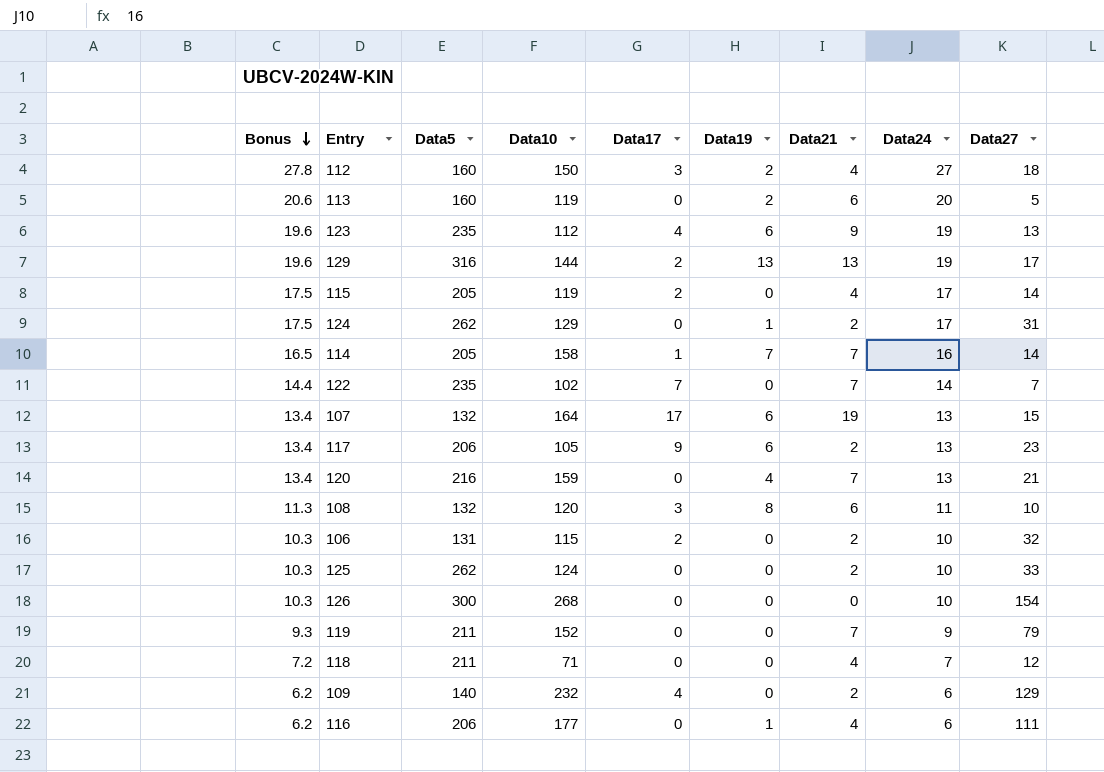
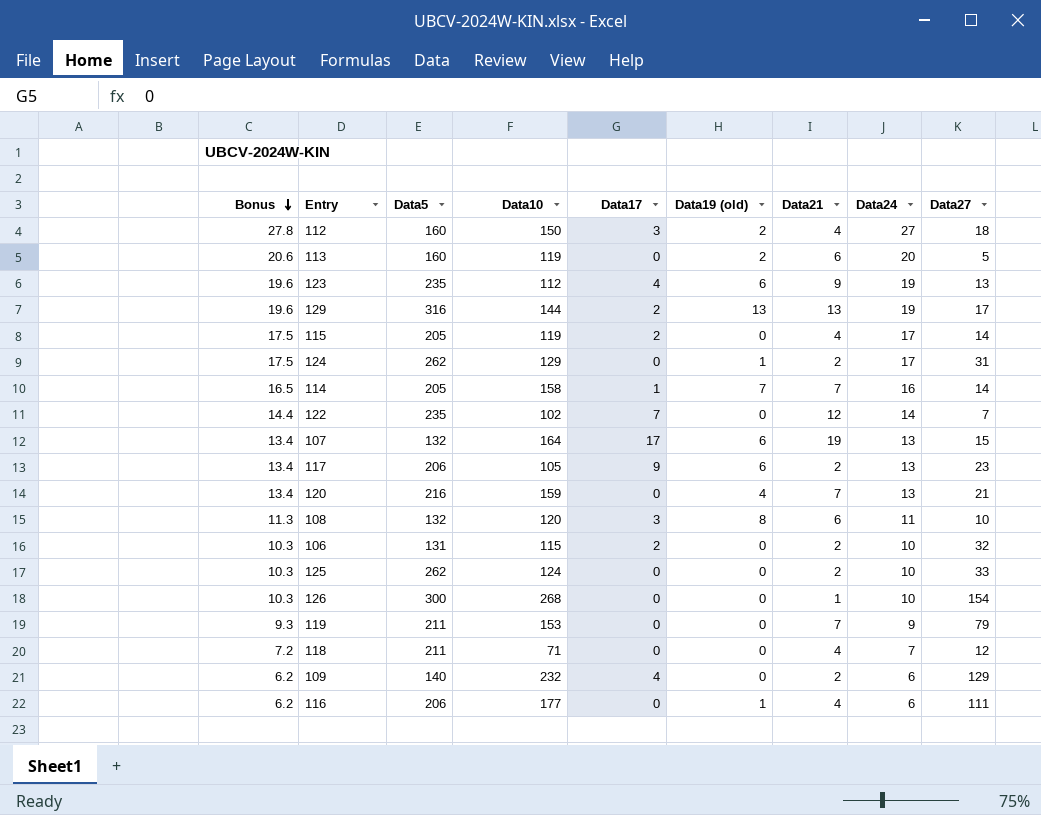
column name: Data19 -> Data19 (old)
122 | Data21: 7 -> 12
126 | Data21: 0 -> 1
119 | Data10: 152 -> 153

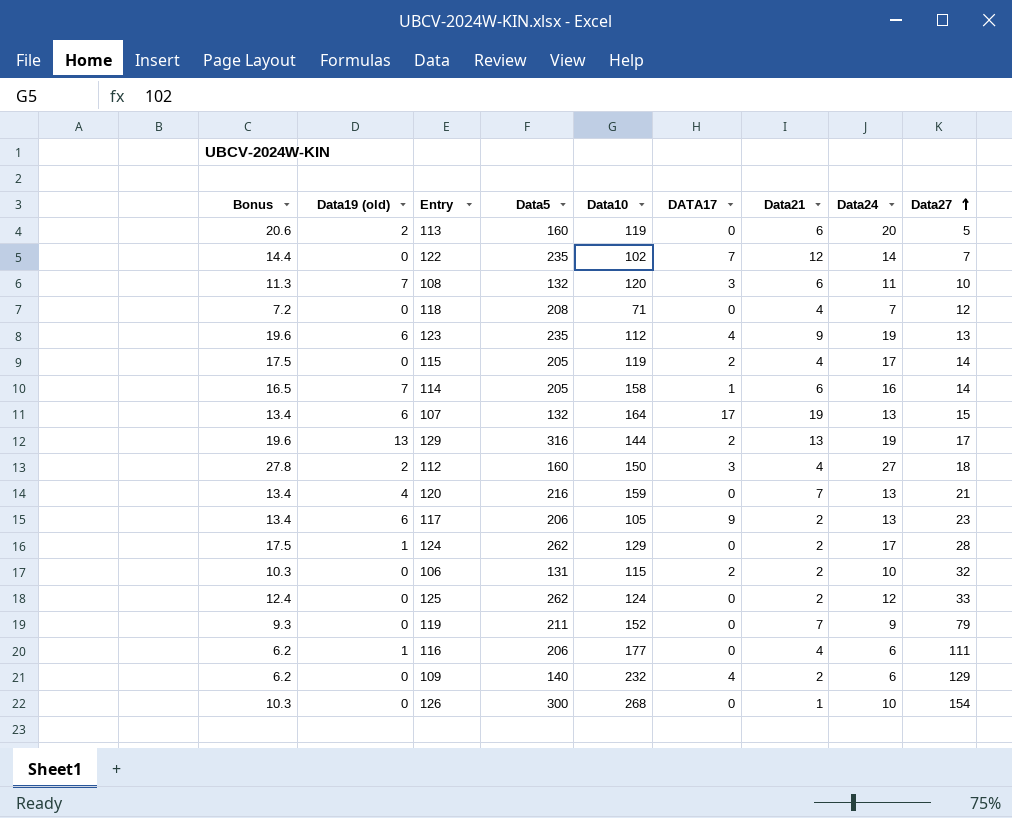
row order: Bonus descending -> Data27 ascending
column Data19 (old) | position: 6 -> 2
column name: Data17 -> DATA17
108 | Data19 (old): 8 -> 7
118 | Data5: 211 -> 208
114 | Data21: 7 -> 6
124 | Data27: 31 -> 28
125 | Bonus: 10.3 -> 12.4
125 | Data24: 10 -> 12
119 | Data10: 153 -> 152

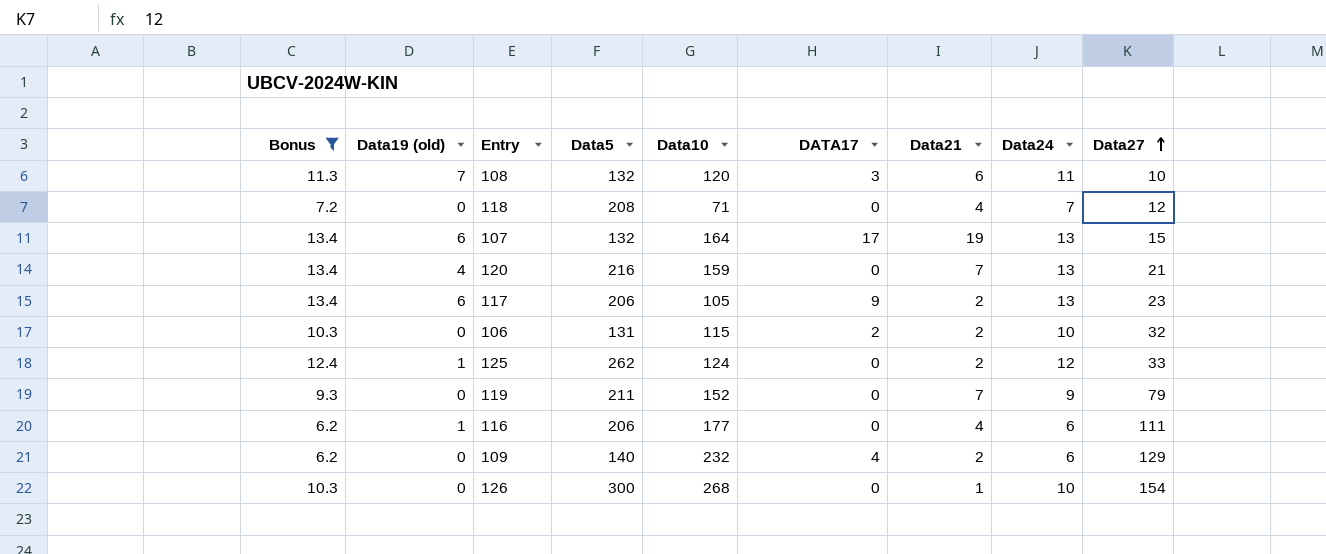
filter: none -> Bonus <= 13.4
125 | Data19 (old): 0 -> 1

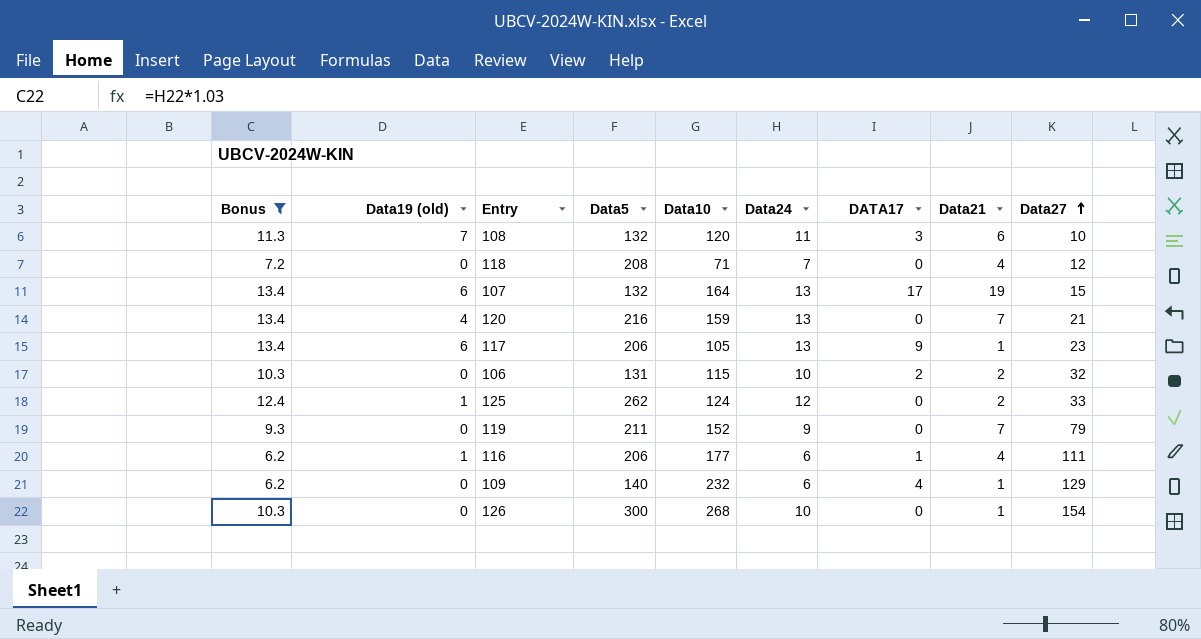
column Data24 | position: 8 -> 6
117 | Data21: 2 -> 1
116 | DATA17: 0 -> 1
109 | Data21: 2 -> 1

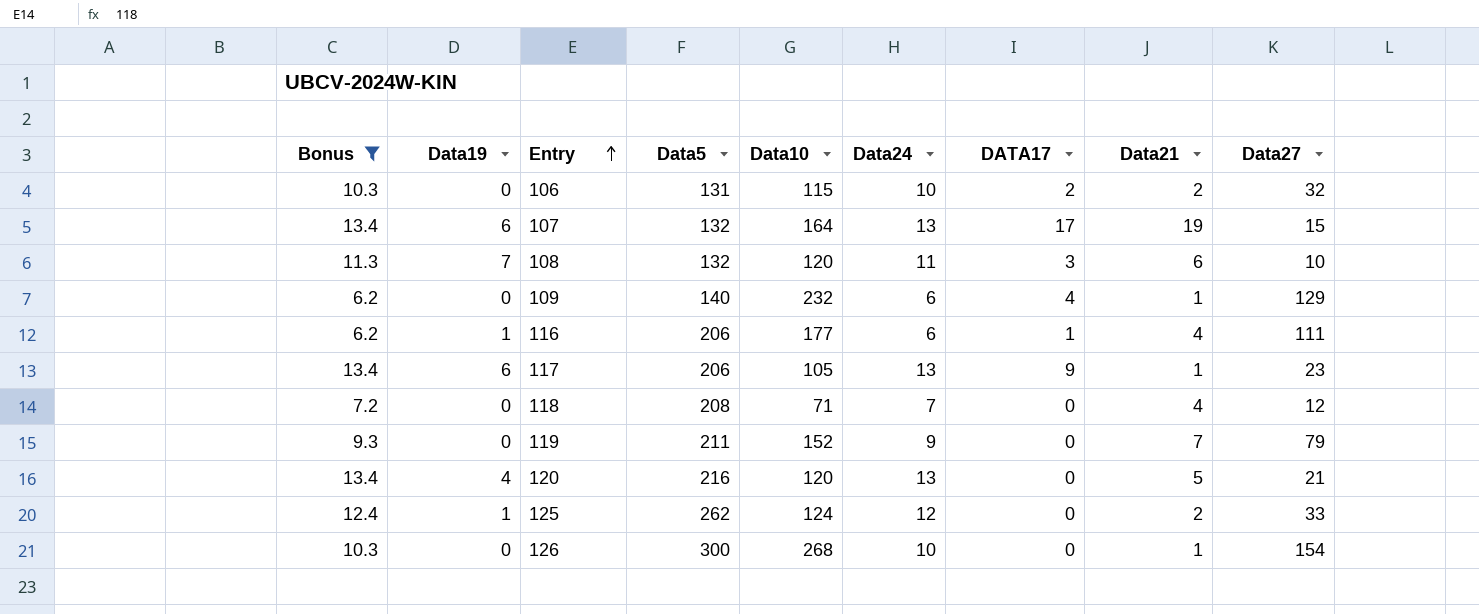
row order: Data27 ascending -> Entry ascending
column name: Data19 (old) -> Data19
120 | Data10: 159 -> 120
120 | Data21: 7 -> 5

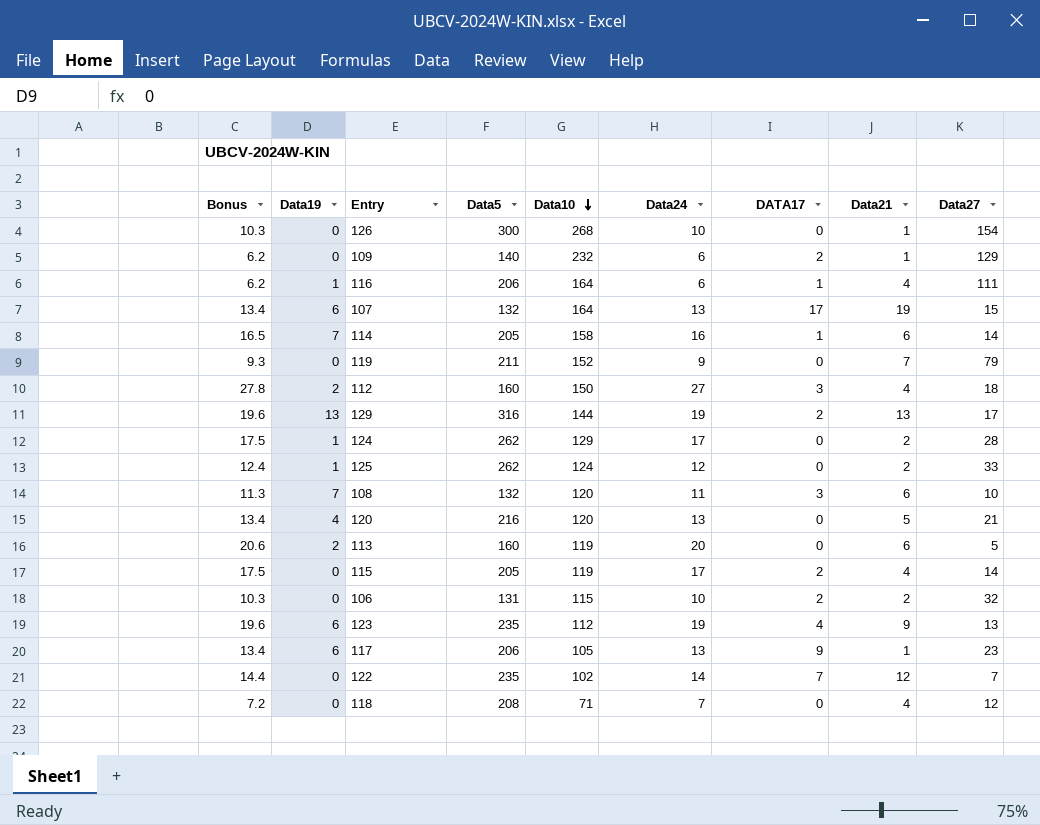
filter: Bonus <= 13.4 -> none
row order: Entry ascending -> Data10 descending
109 | DATA17: 4 -> 2
116 | Data10: 177 -> 164

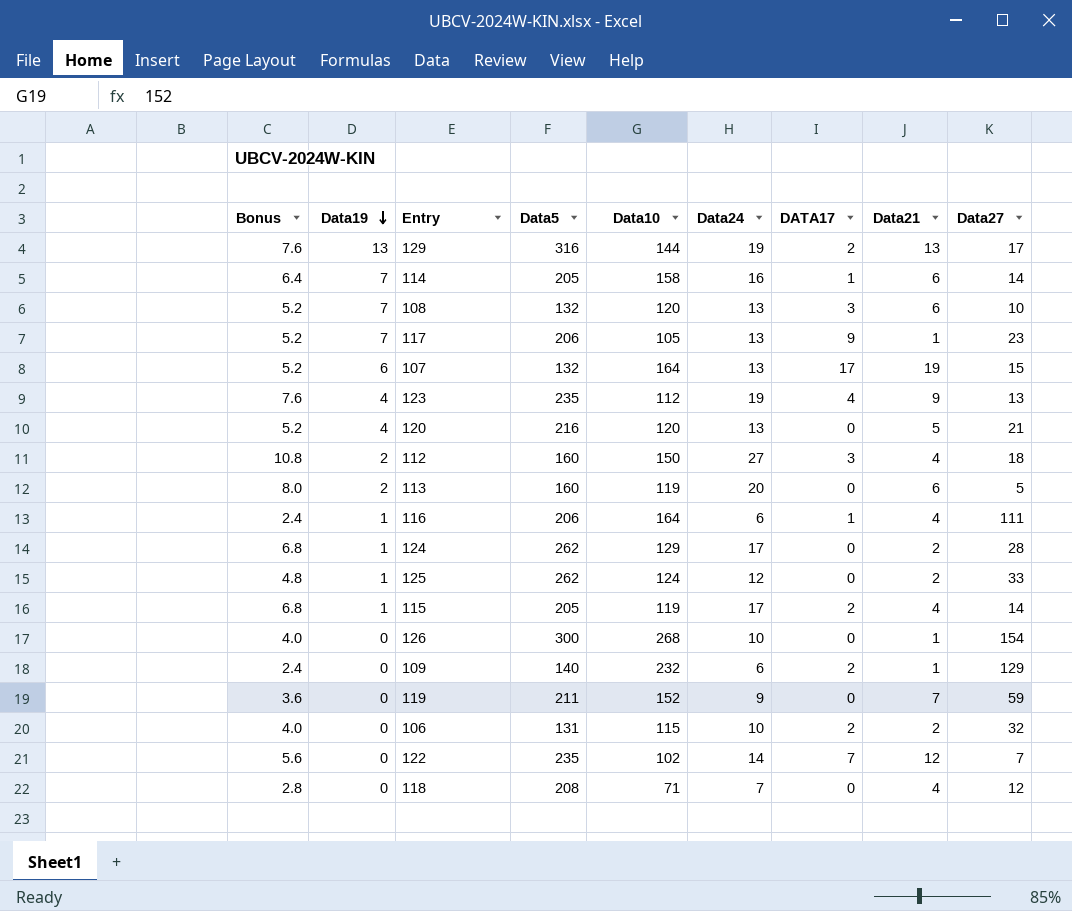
row order: Data10 descending -> Data19 descending
column Bonus | formula: [Data24] * 1.03 -> [Data24] * 0.4
108 | Data24: 11 -> 13
117 | Data19: 6 -> 7
123 | Data19: 6 -> 4
115 | Data19: 0 -> 1
119 | Data27: 79 -> 59

